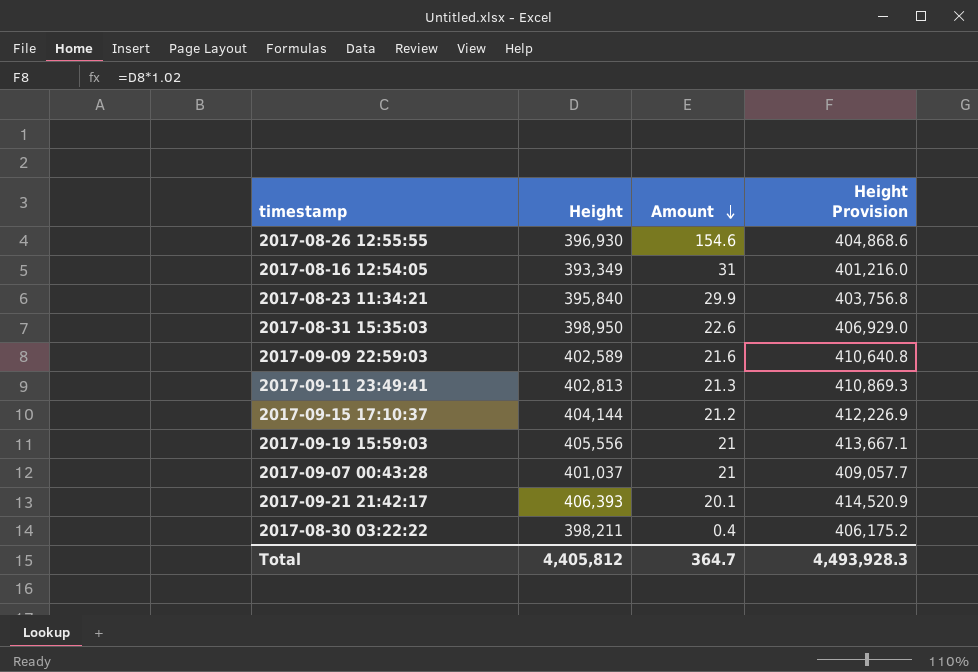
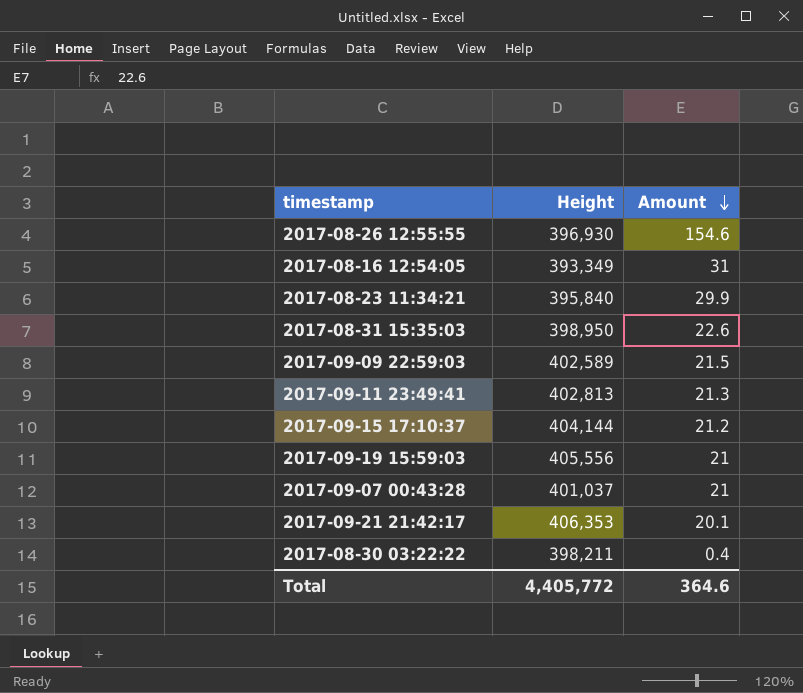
column Height Provision | formula: [Height] * 1.02 -> none
2017-09-09 22:59:03 | Amount: 21.6 -> 21.5
2017-09-21 21:42:17 | Height: 406,393 -> 406,353
Total | Height: 4,405,812 -> 4,405,772
Total | Amount: 364.7 -> 364.6

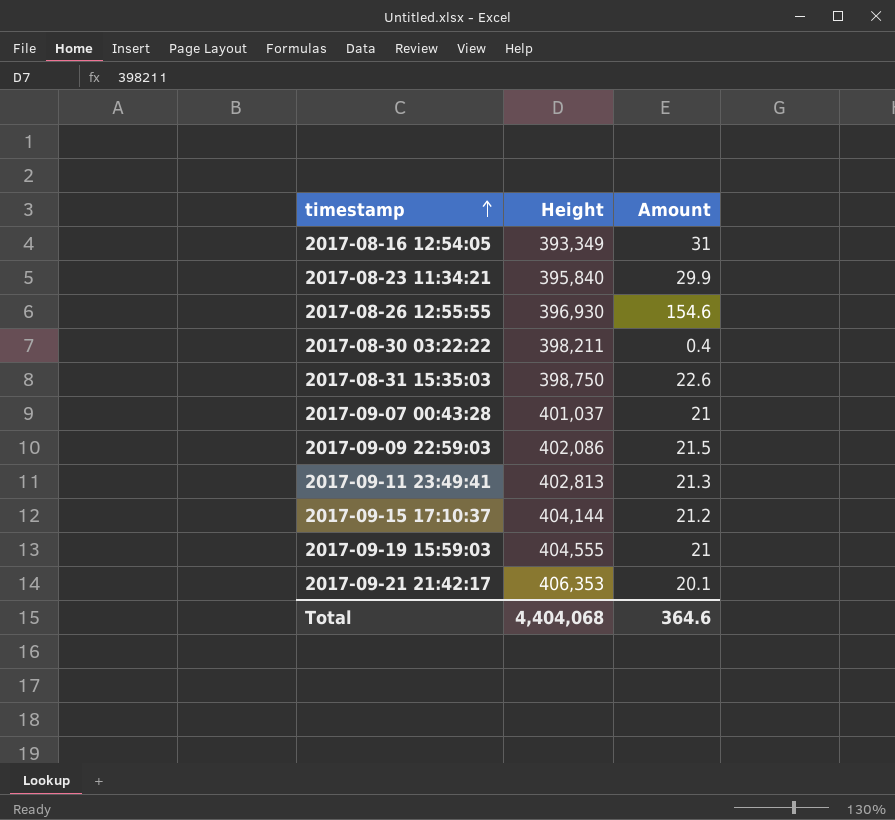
row order: Amount descending -> timestamp ascending
2017-08-31 15:35:03 | Height: 398,950 -> 398,750
2017-09-09 22:59:03 | Height: 402,589 -> 402,086
2017-09-19 15:59:03 | Height: 405,556 -> 404,555
Total | Height: 4,405,772 -> 4,404,068

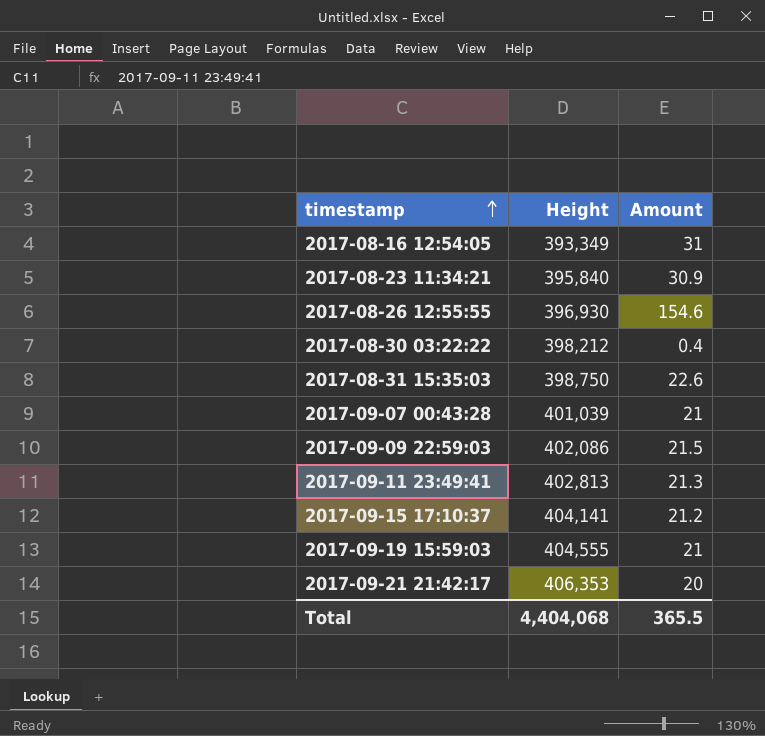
2017-08-23 11:34:21 | Amount: 29.9 -> 30.9
2017-08-30 03:22:22 | Height: 398,211 -> 398,212
2017-09-07 00:43:28 | Height: 401,037 -> 401,039
2017-09-15 17:10:37 | Height: 404,144 -> 404,141
2017-09-21 21:42:17 | Amount: 20.1 -> 20
Total | Amount: 364.6 -> 365.5

